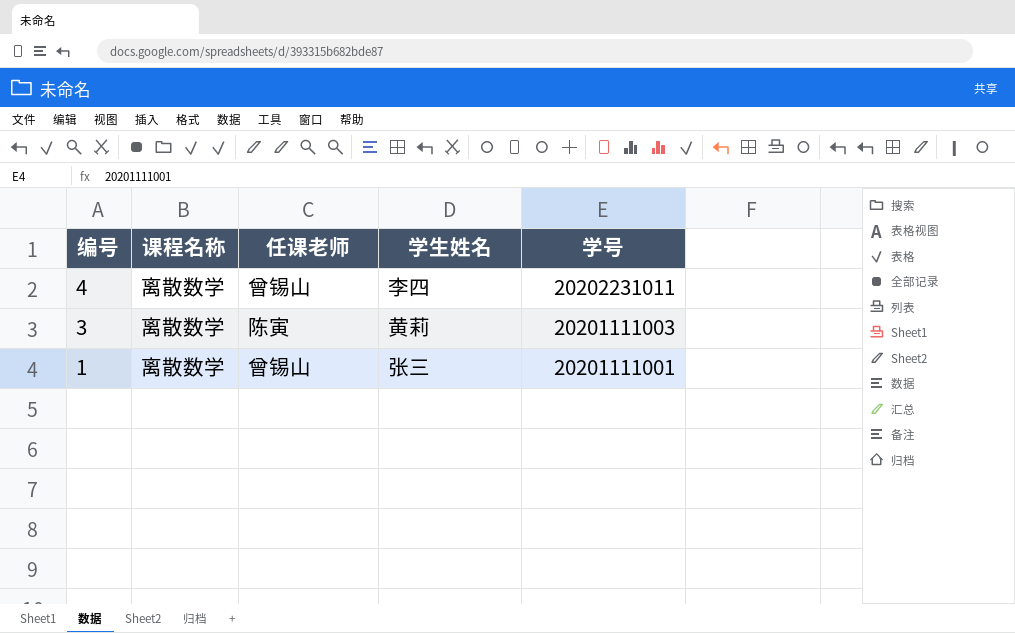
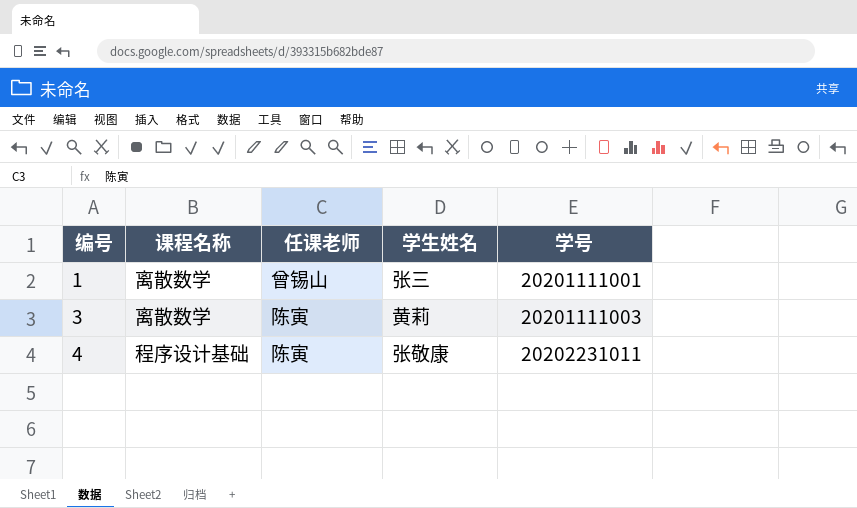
row order: 编号 descending -> 编号 ascending
4 | 课程名称: 离散数学 -> 程序设计基础
4 | 任课老师: 曾锡山 -> 陈寅
4 | 学生姓名: 李四 -> 张敬康

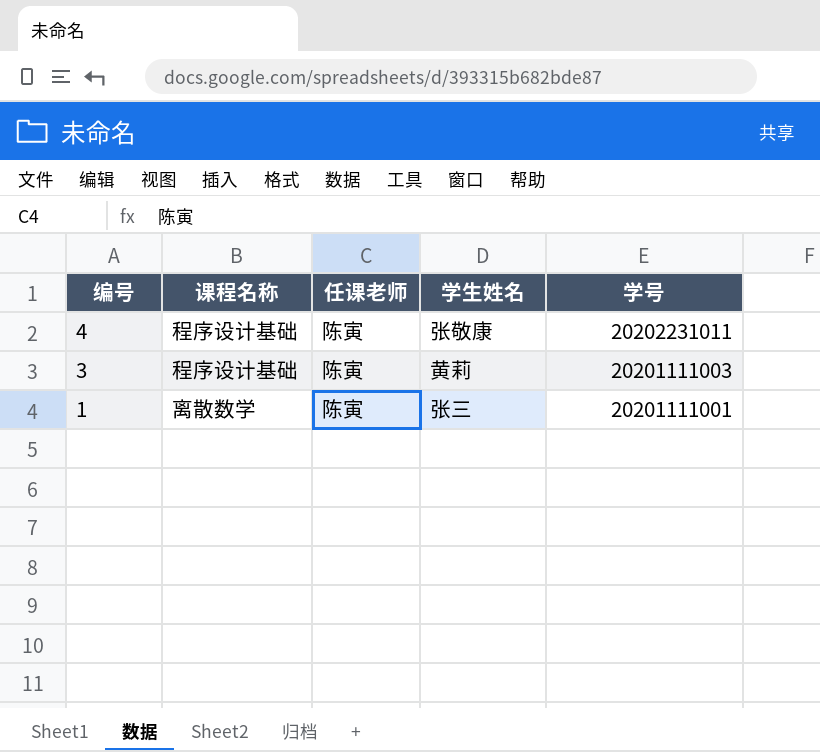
row order: 编号 ascending -> 编号 descending
3 | 课程名称: 离散数学 -> 程序设计基础
1 | 任课老师: 曾锡山 -> 陈寅

